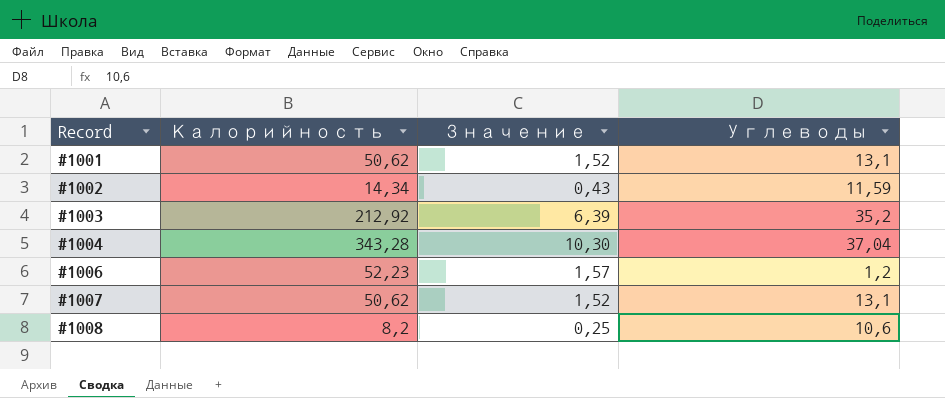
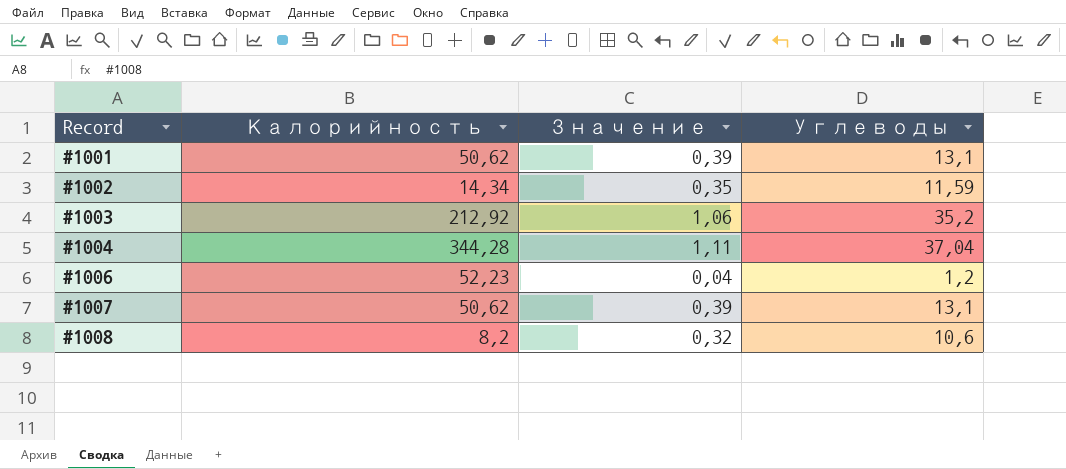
column Значение | formula: [Калорийность] * 0,03 -> [Углеводы] * 0,03
#1004 | Калорийность: 343,28 -> 344,28

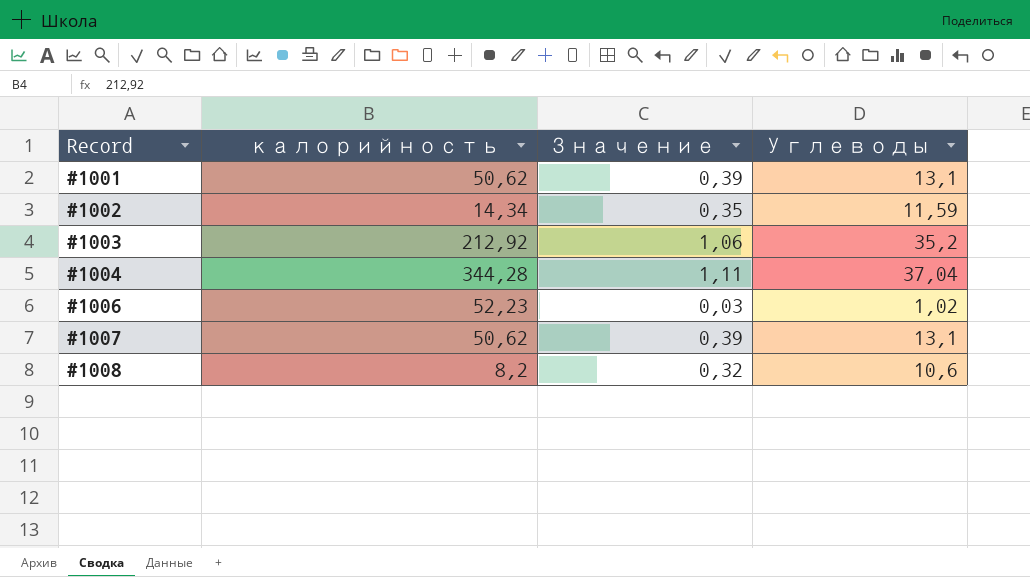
column name: Калорийность -> калорийность
#1006 | Значение: 0,04 -> 0,03
#1006 | Углеводы: 1,2 -> 1,02

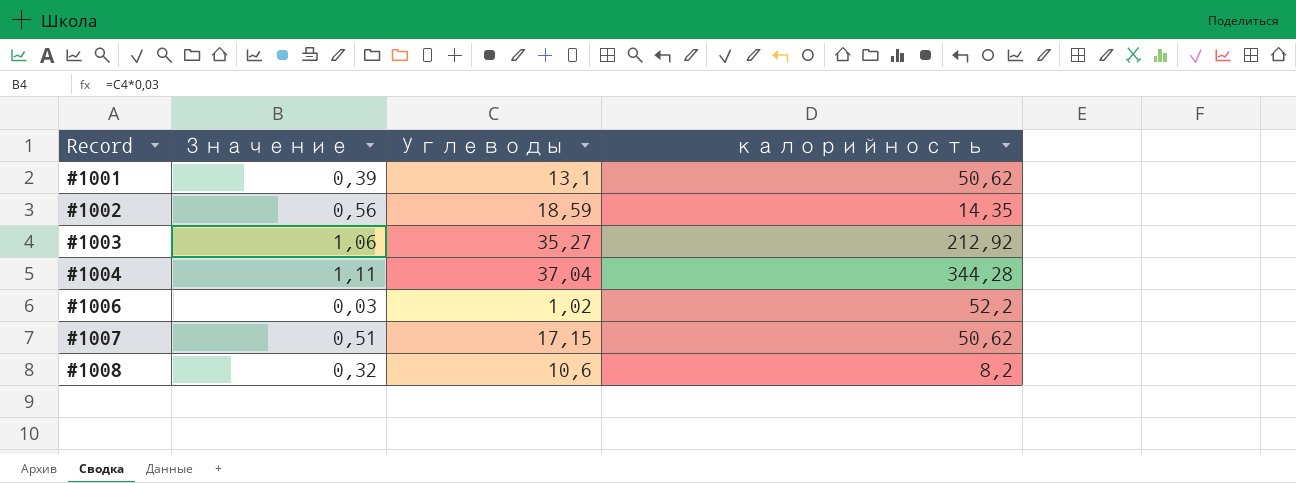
column калорийность | position: 2 -> 4
#1002 | Значение: 0,35 -> 0,56
#1002 | Углеводы: 11,59 -> 18,59
#1002 | калорийность: 14,34 -> 14,35
#1003 | Углеводы: 35,2 -> 35,27
#1006 | калорийность: 52,23 -> 52,2
#1007 | Значение: 0,39 -> 0,51
#1007 | Углеводы: 13,1 -> 17,15

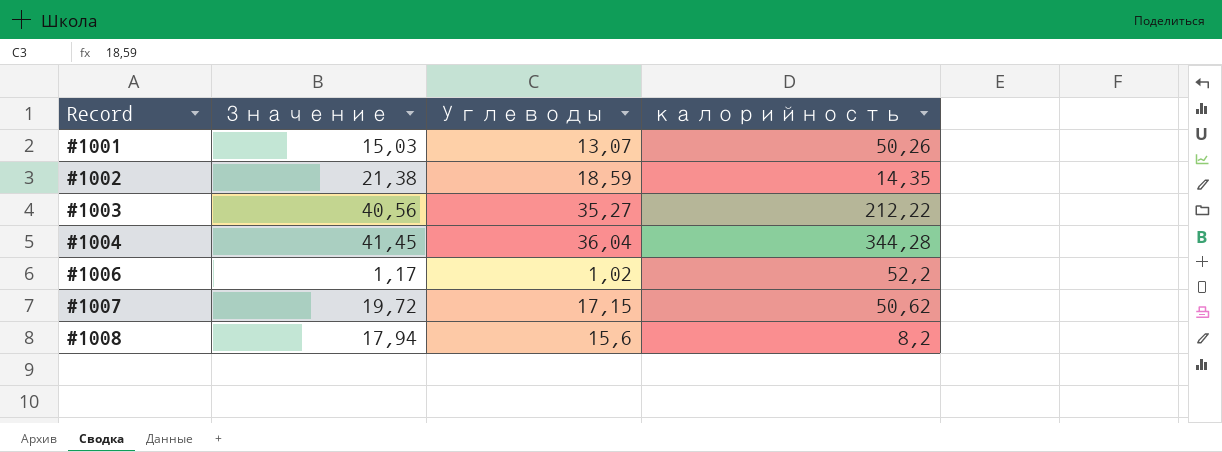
column Значение | formula: [Углеводы] * 0,03 -> [Углеводы] * 1,15
#1001 | Углеводы: 13,1 -> 13,07
#1001 | калорийность: 50,62 -> 50,26
#1003 | калорийность: 212,92 -> 212,22
#1004 | Углеводы: 37,04 -> 36,04
#1008 | Углеводы: 10,6 -> 15,6

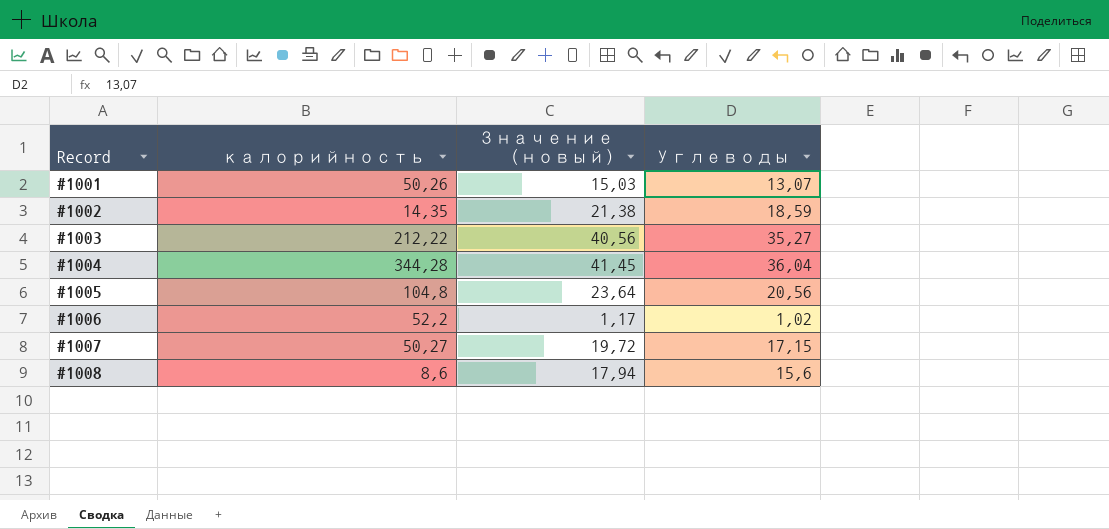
column калорийность | position: 4 -> 2
column name: Значение -> Значение (новый)
row #1005: none -> 104,8 | 23,64 | 20,56
#1007 | калорийность: 50,62 -> 50,27
#1008 | калорийность: 8,2 -> 8,6

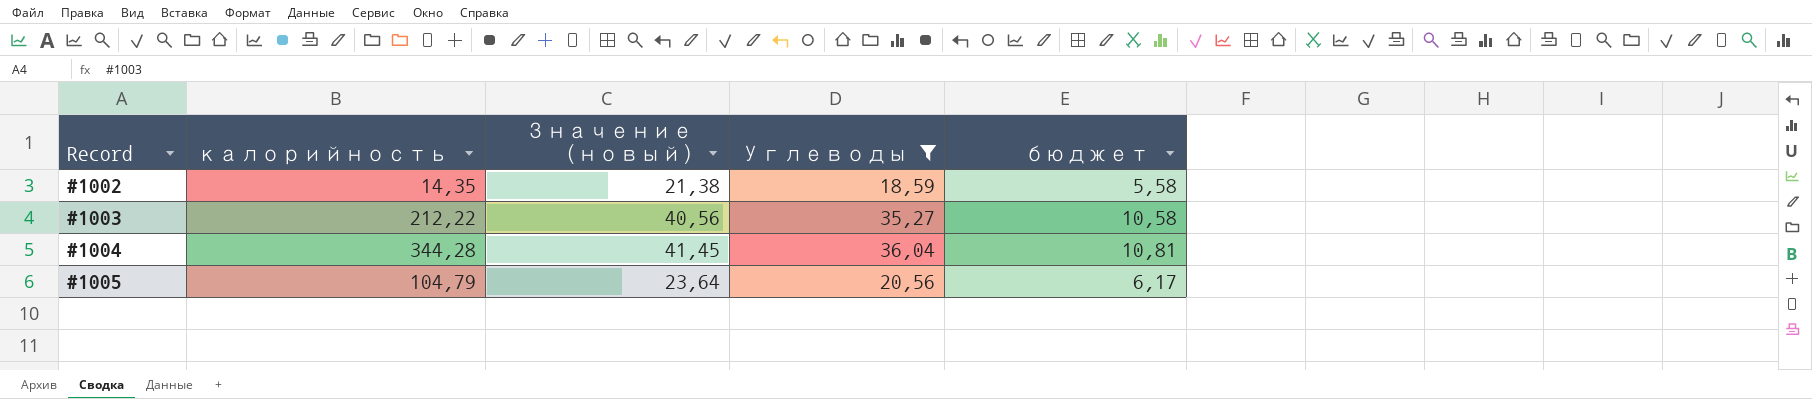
filter: none -> Углеводы >= 18,59
column бюджет | formula: none -> [Углеводы] * 0,3
#1005 | калорийность: 104,8 -> 104,79

